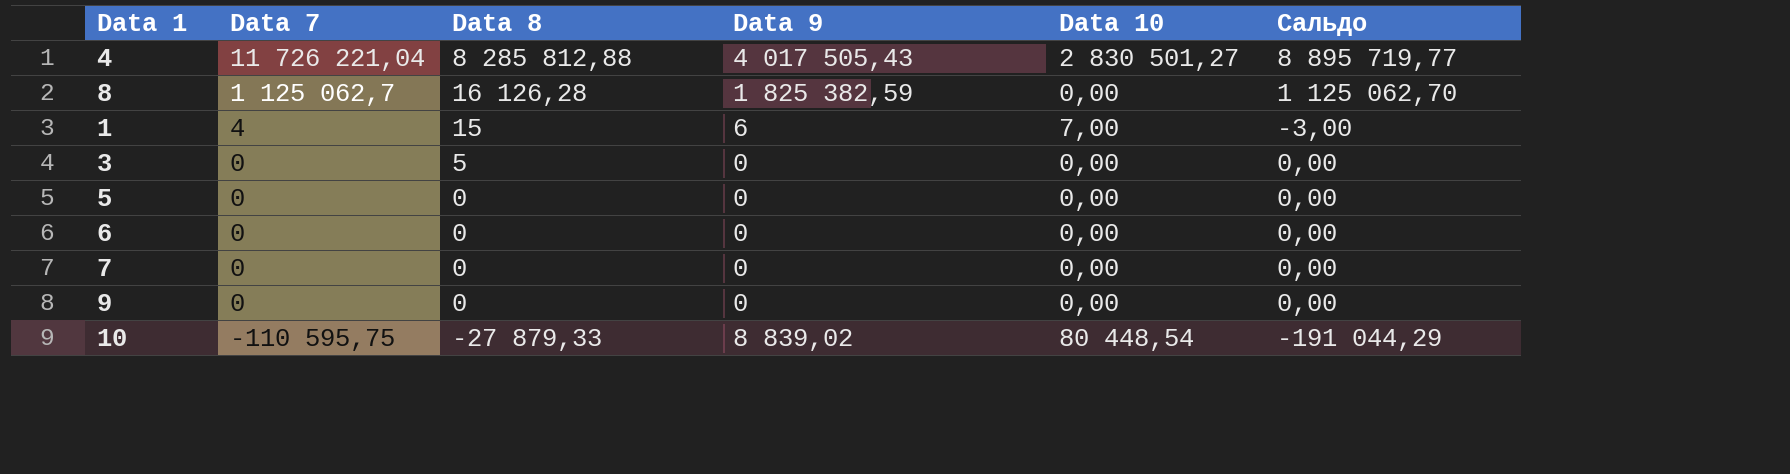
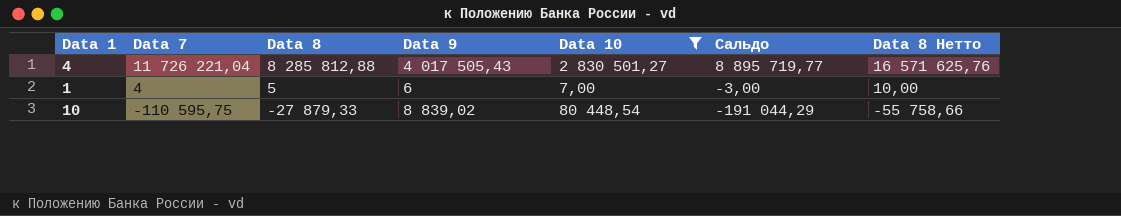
filter: none -> Data 10 != 0,00
column Data 8 Нетто | formula: none -> [Data 8] * 2
1 | Data 8: 15 -> 5

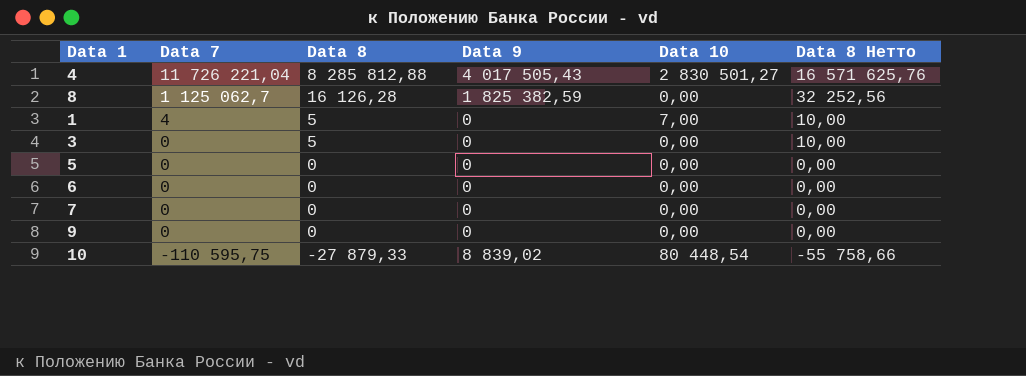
filter: Data 10 != 0,00 -> none
column Сальдо | formula: [Data 7] - [Data 10] -> none
1 | Data 9: 6 -> 0

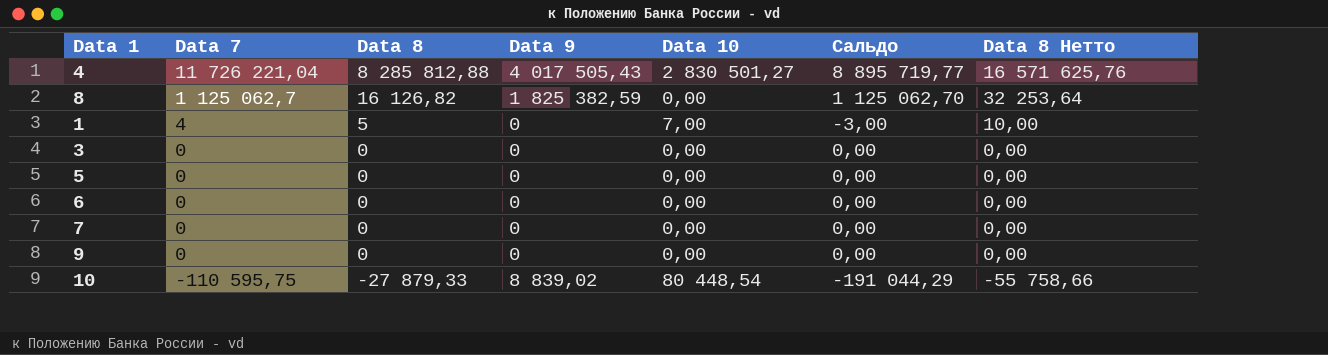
column Сальдо | formula: none -> [Data 7] - [Data 10]
8 | Data 8: 16 126,28 -> 16 126,82
8 | Data 8 Нетто: 32 252,56 -> 32 253,64
3 | Data 8: 5 -> 0
3 | Data 8 Нетто: 10,00 -> 0,00

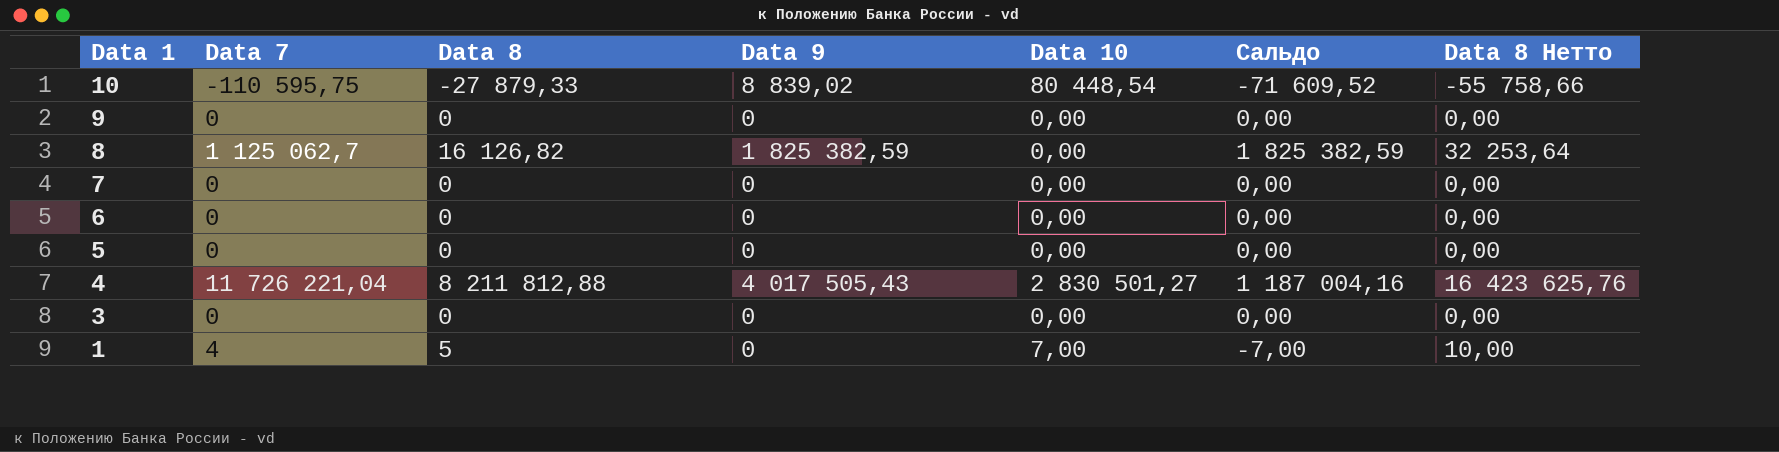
row order: Data 7 descending -> Data 1 descending
column Сальдо | formula: [Data 7] - [Data 10] -> [Data 9] - [Data 10]
4 | Data 8: 8 285 812,88 -> 8 211 812,88
4 | Data 8 Нетто: 16 571 625,76 -> 16 423 625,76

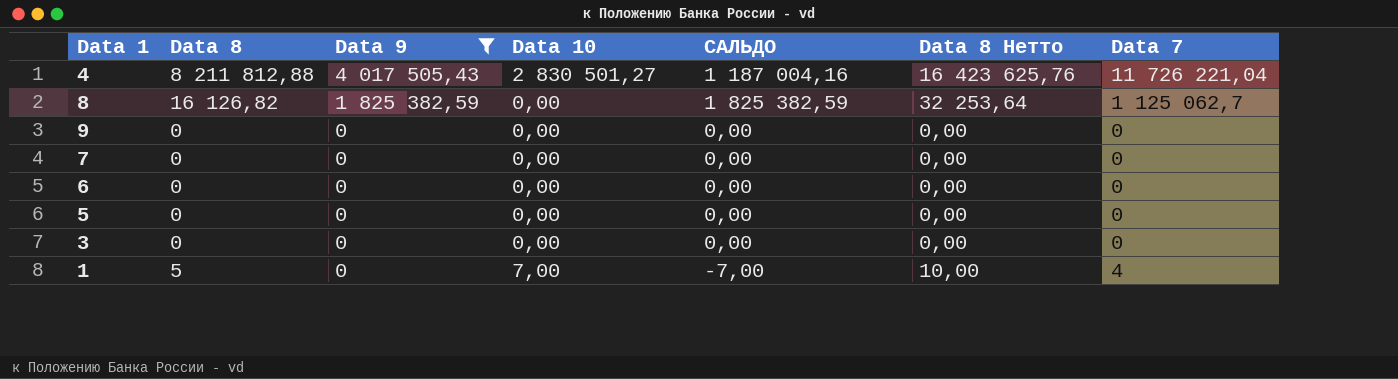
filter: none -> Data 9 != 8 839,02
row order: Data 1 descending -> Data 9 descending
column name: Сальдо -> САЛЬДО
column Data 7 | position: 2 -> 7

